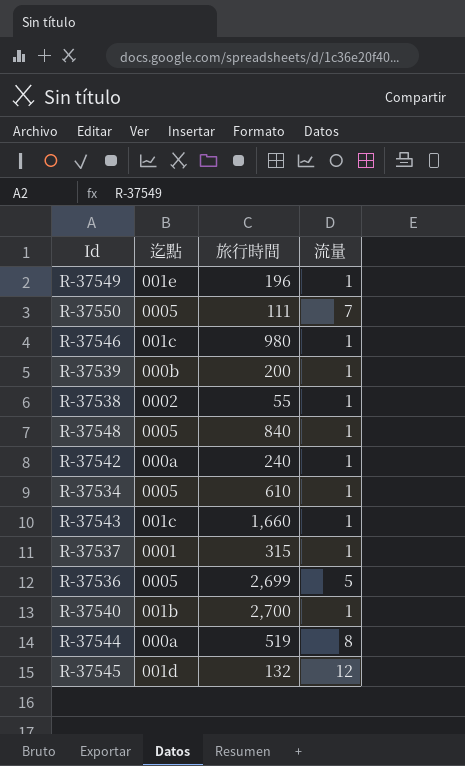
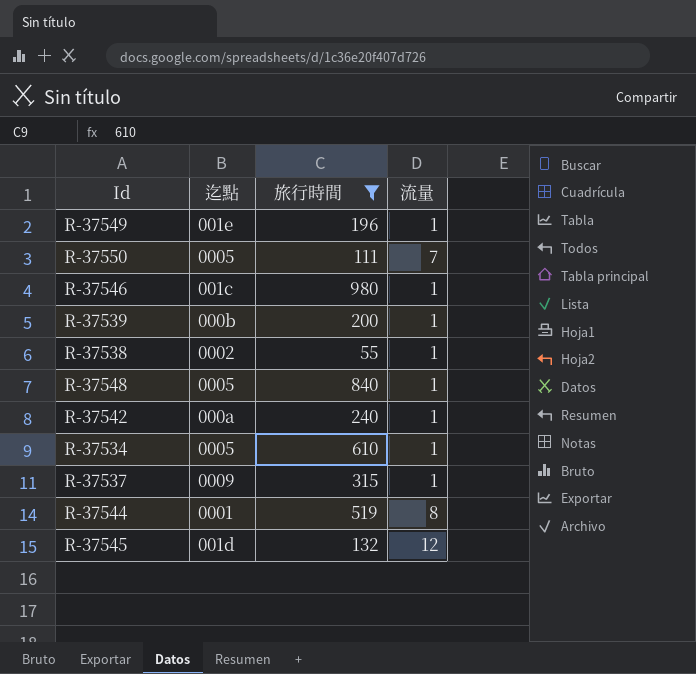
filter: none -> 旅行時間 <= 980
R-37537 | 迄點: 0001 -> 0009
R-37544 | 迄點: 000a -> 0001

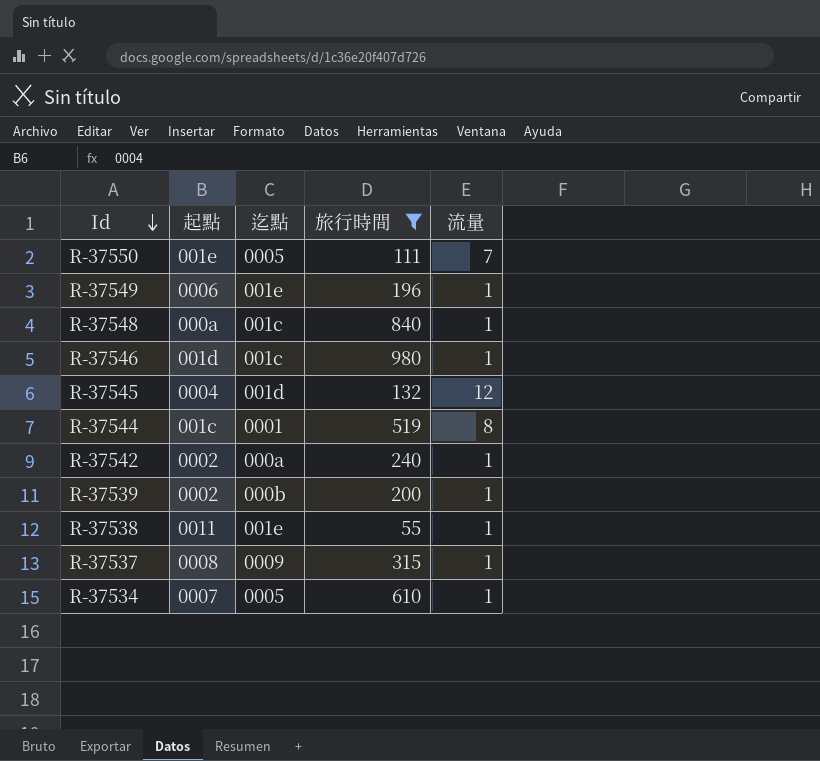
row order: none -> Id descending
column 起點 | position: none -> 2
R-37548 | 迄點: 0005 -> 001c
R-37538 | 迄點: 0002 -> 001e

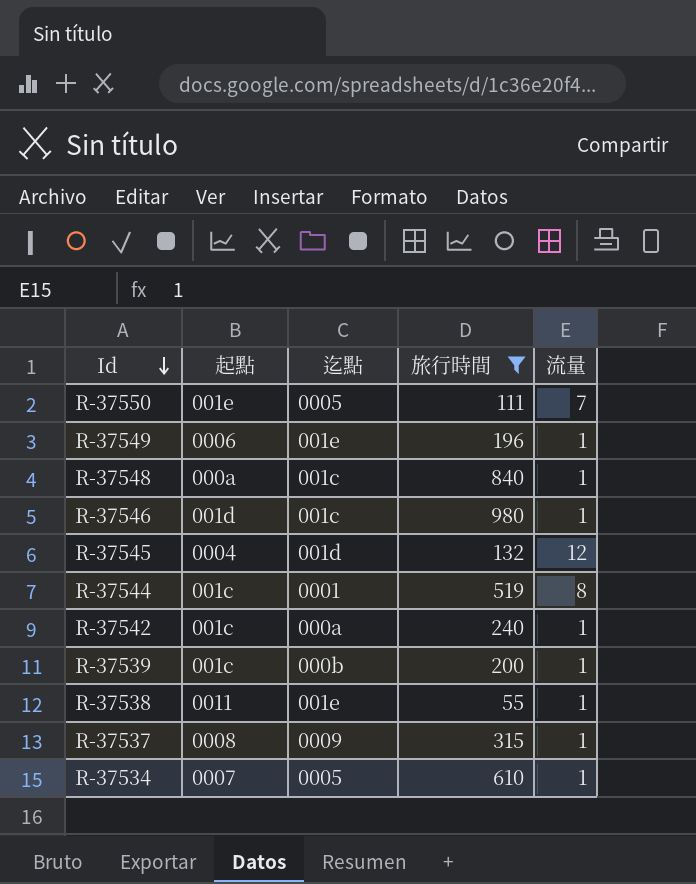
R-37542 | 起點: 0002 -> 001c
R-37539 | 起點: 0002 -> 001c

